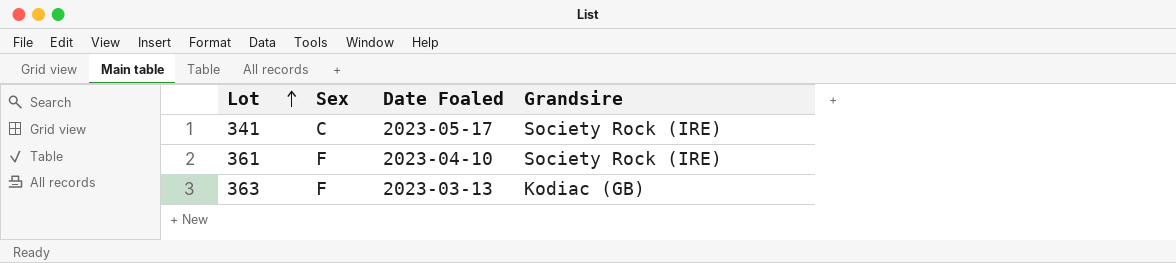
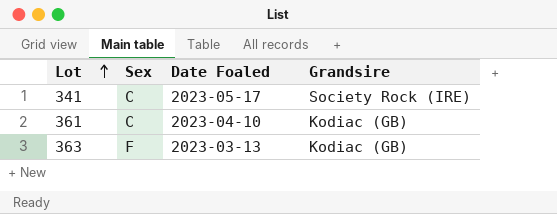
361 | Sex: F -> C
361 | Grandsire: Society Rock (IRE) -> Kodiac (GB)

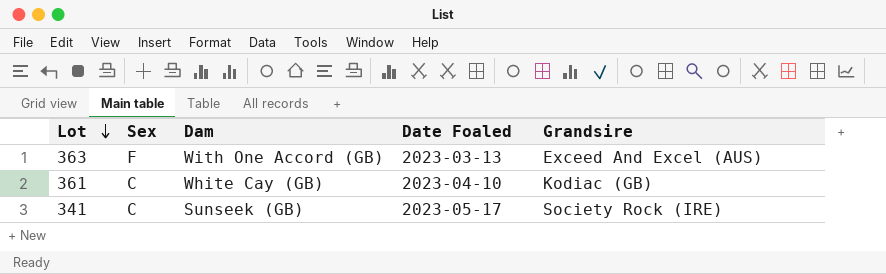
row order: Lot ascending -> Lot descending
column Dam | position: none -> 3
363 | Grandsire: Kodiac (GB) -> Exceed And Excel (AUS)

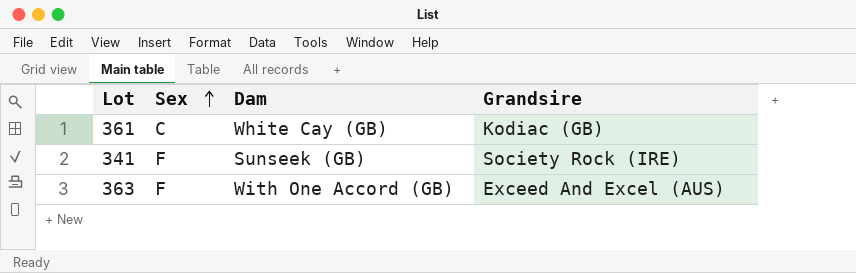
row order: Lot descending -> Sex ascending
column Date Foaled | position: 4 -> none
341 | Sex: C -> F

